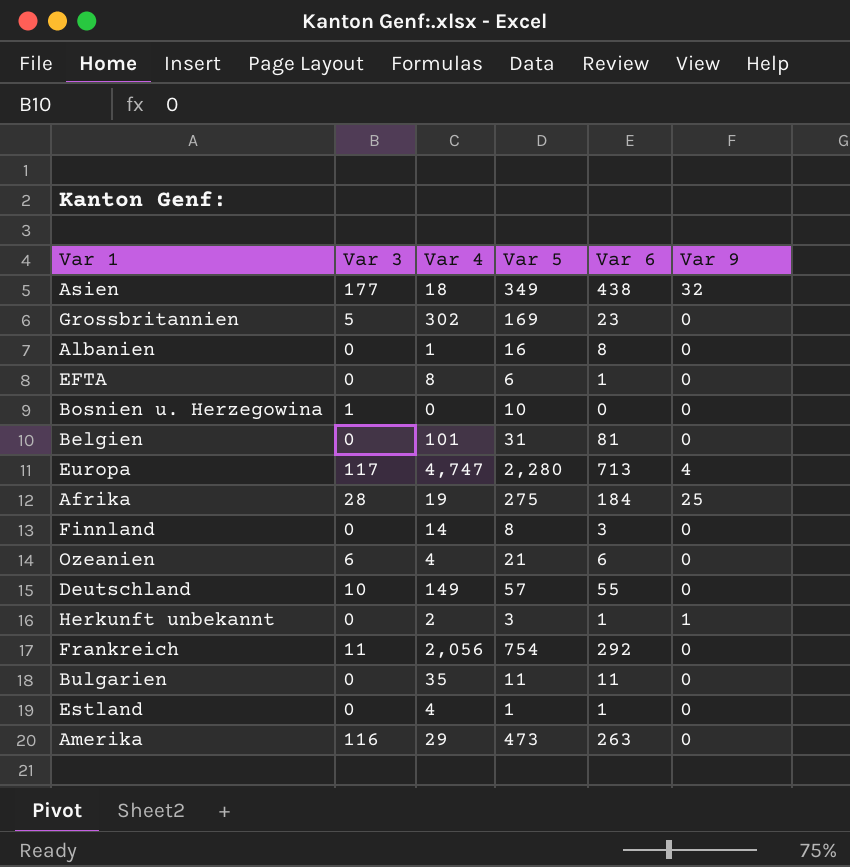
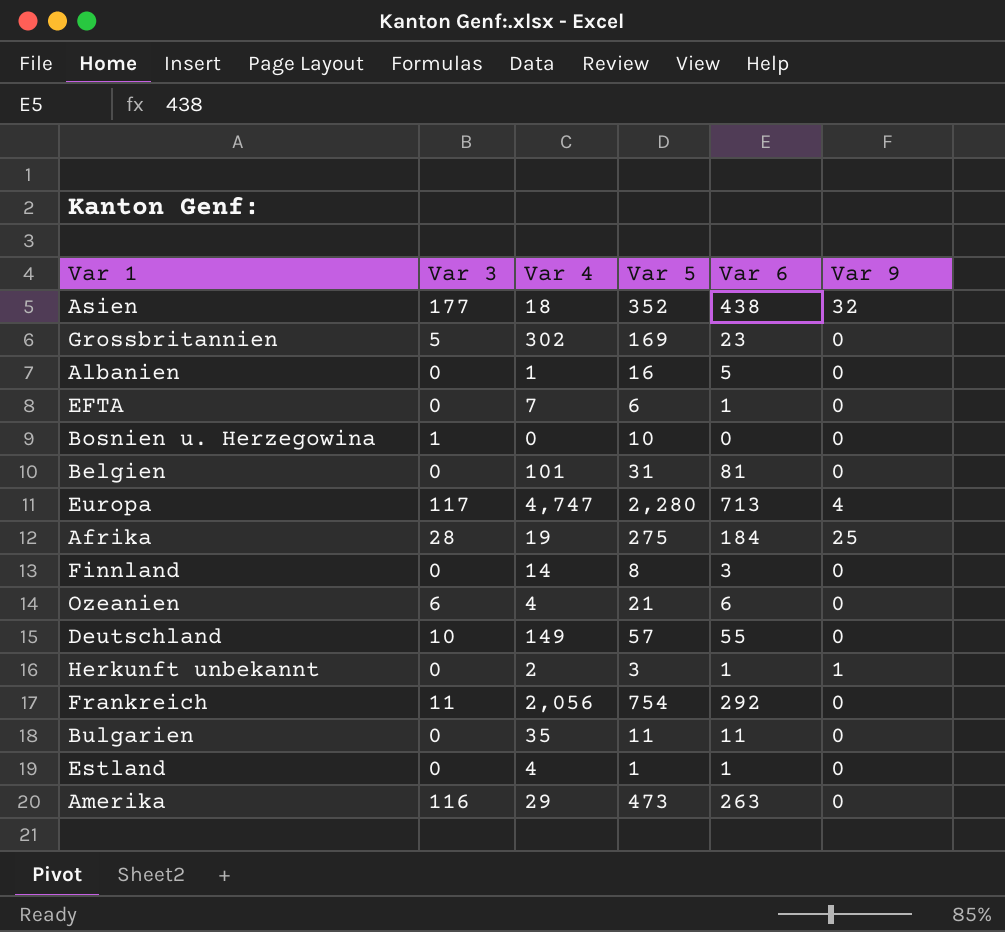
Asien | Var 5: 349 -> 352
Albanien | Var 6: 8 -> 5
EFTA | Var 4: 8 -> 7

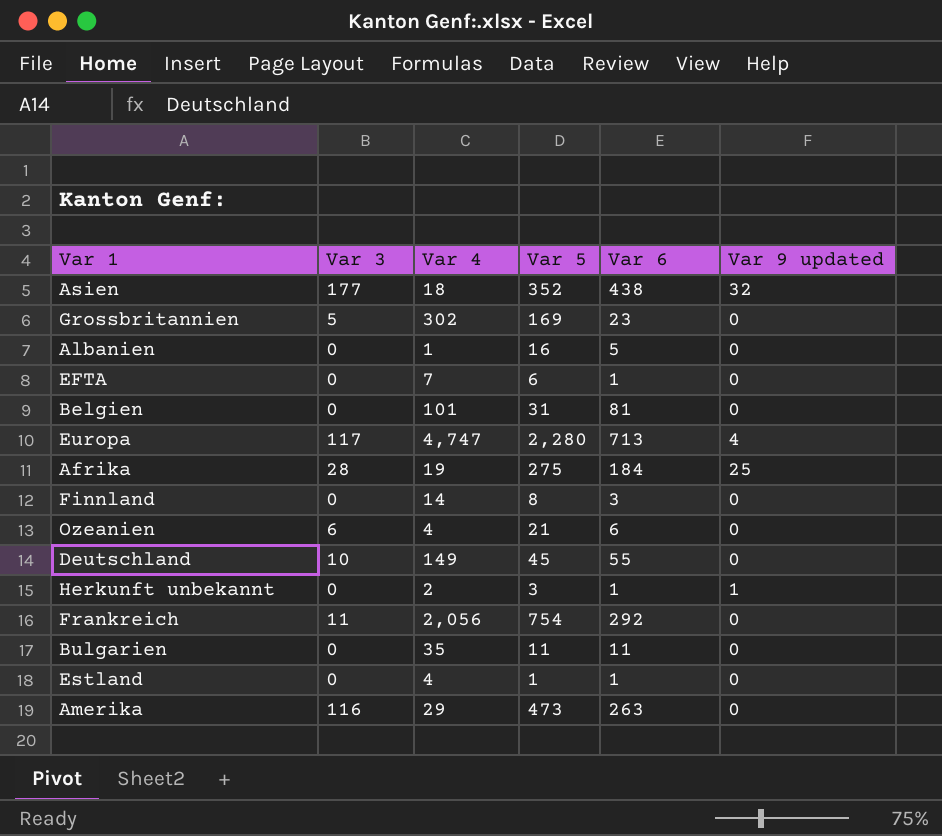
column name: Var 9 -> Var 9 updated
row Bosnien u. Herzegowina: 1 | 0 | 10 | 0 | 0 -> none
Deutschland | Var 5: 57 -> 45

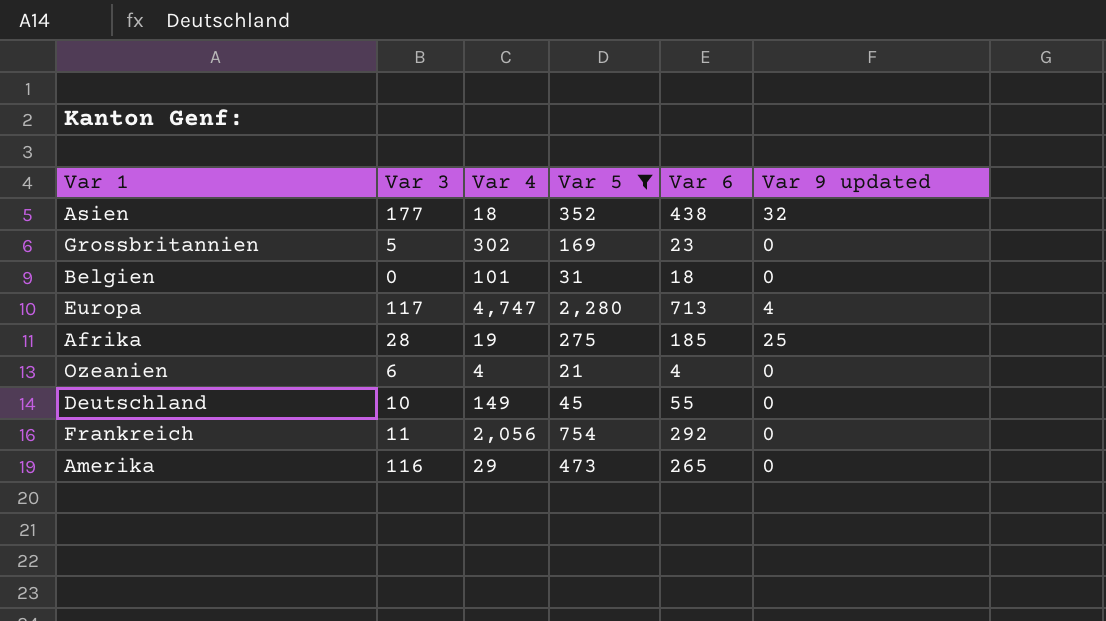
filter: none -> Var 5 >= 21
Belgien | Var 6: 81 -> 18
Afrika | Var 6: 184 -> 185
Ozeanien | Var 6: 6 -> 4
Amerika | Var 6: 263 -> 265

